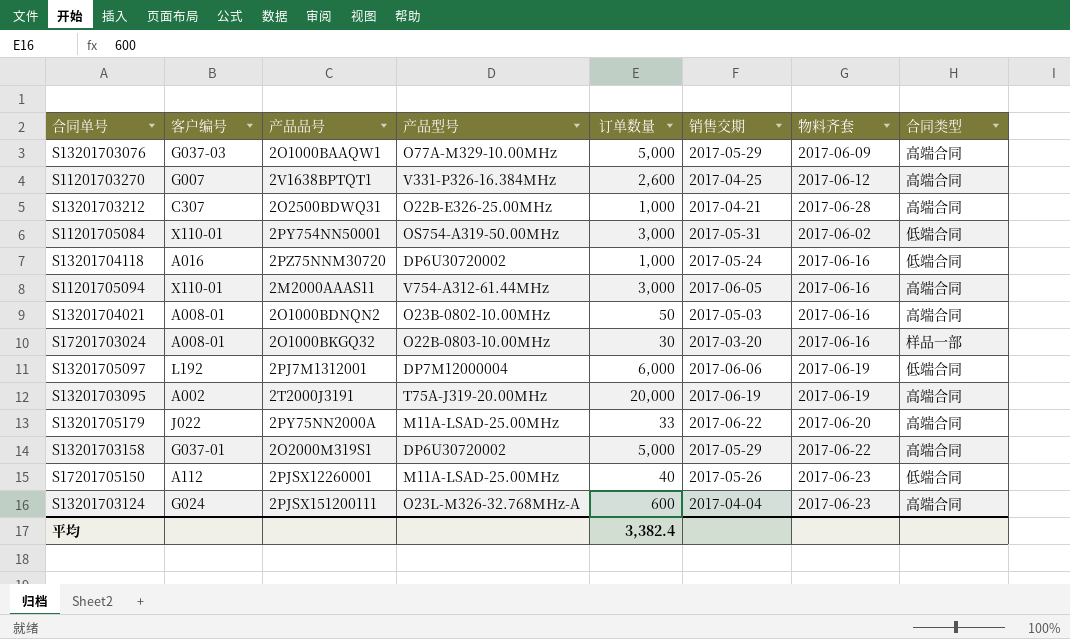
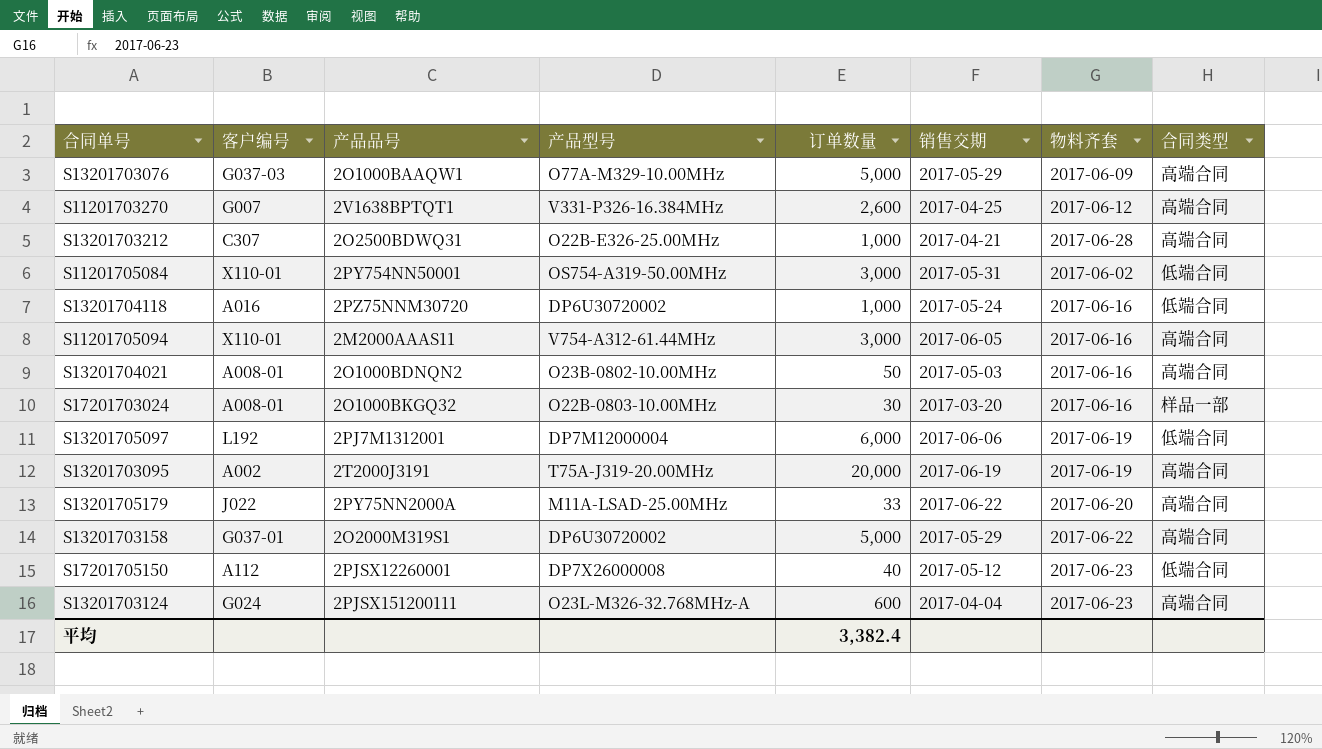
S17201705150 | 产品型号: M11A-LSAD-25.00MHz -> DP7X26000008
S17201705150 | 销售交期: 2017-05-26 -> 2017-05-12

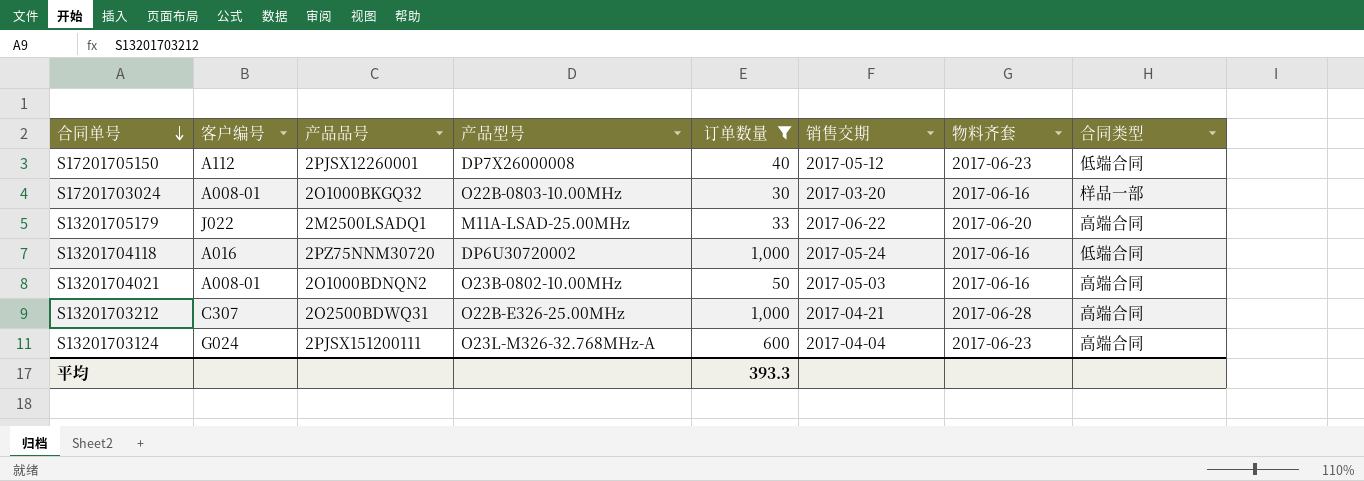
filter: none -> 订单数量 <= 1,000
row order: none -> 合同单号 descending
S13201705179 | 产品品号: 2PY75NN2000A -> 2M2500LSADQ1
平均 | 订单数量: 3,382.4 -> 393.3

